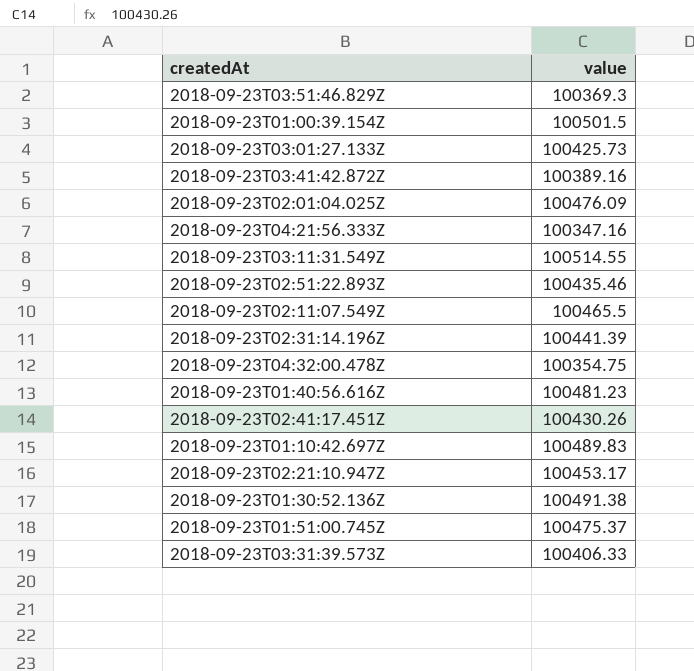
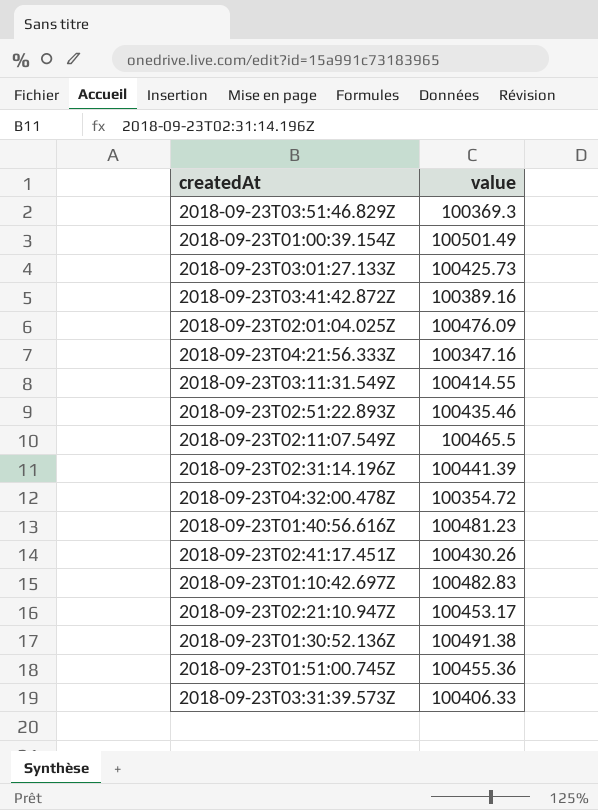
2018-09-23T01:00:39.154Z | value: 100501.5 -> 100501.49
2018-09-23T03:11:31.549Z | value: 100514.55 -> 100414.55
2018-09-23T04:32:00.478Z | value: 100354.75 -> 100354.72
2018-09-23T01:10:42.697Z | value: 100489.83 -> 100482.83
2018-09-23T01:51:00.745Z | value: 100475.37 -> 100455.36

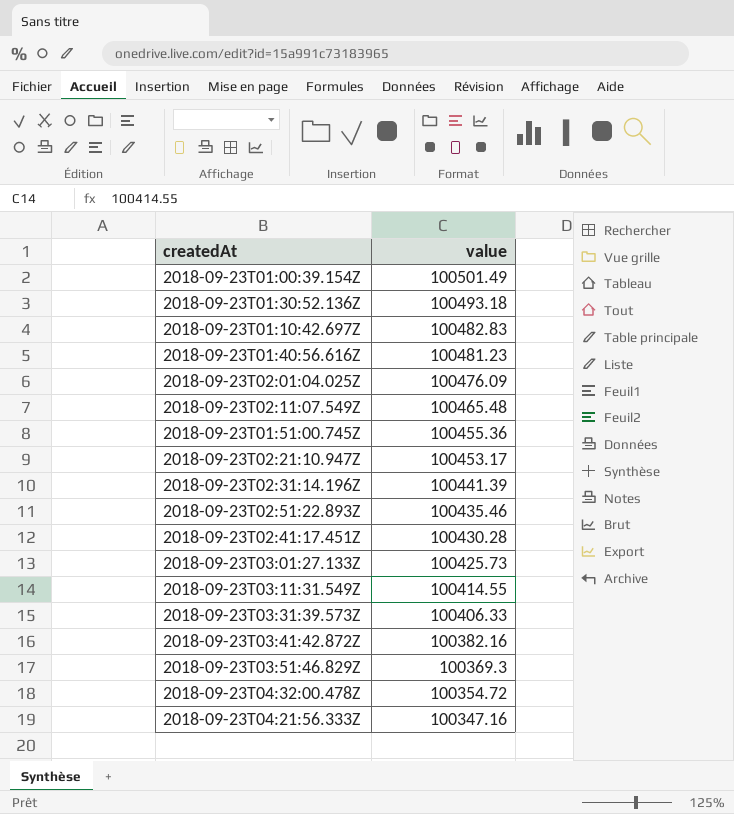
row order: none -> value descending
2018-09-23T01:30:52.136Z | value: 100491.38 -> 100493.18
2018-09-23T02:11:07.549Z | value: 100465.5 -> 100465.48
2018-09-23T02:41:17.451Z | value: 100430.26 -> 100430.28
2018-09-23T03:41:42.872Z | value: 100389.16 -> 100382.16

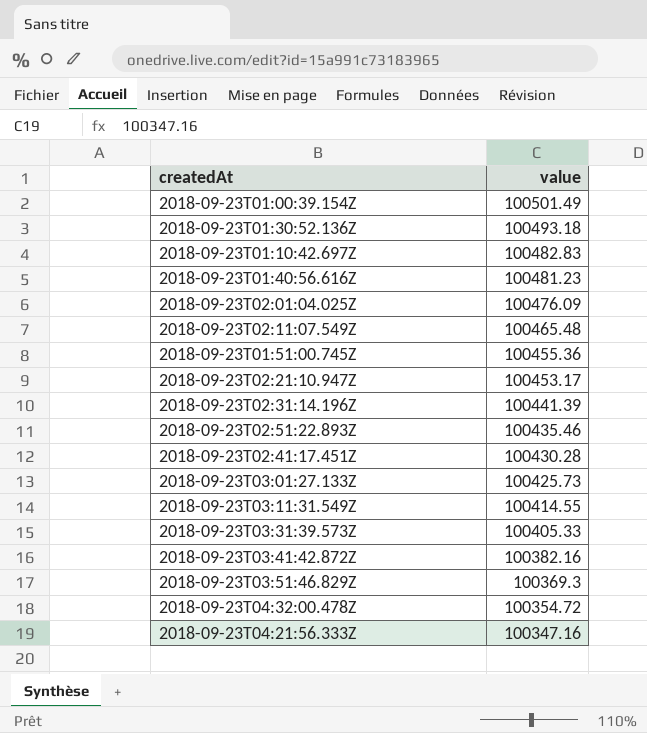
2018-09-23T03:31:39.573Z | value: 100406.33 -> 100405.33

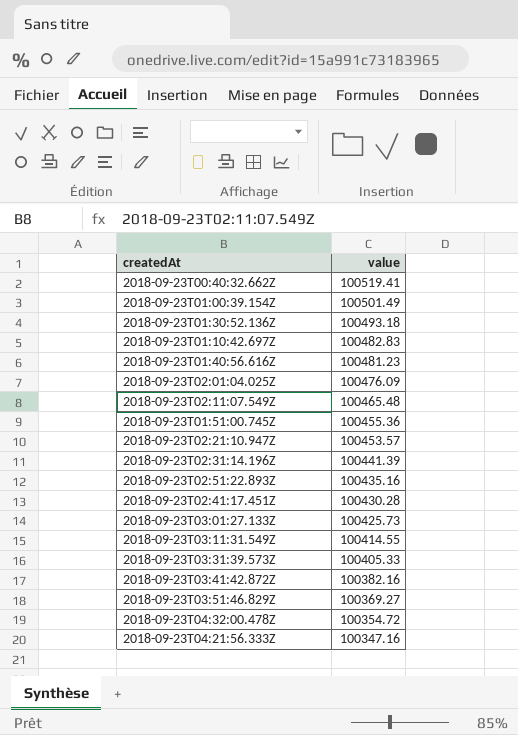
row 2018-09-23T00:40:32.662Z: none -> 100519.41
2018-09-23T02:21:10.947Z | value: 100453.17 -> 100453.57
2018-09-23T02:51:22.893Z | value: 100435.46 -> 100435.16
2018-09-23T03:51:46.829Z | value: 100369.3 -> 100369.27

